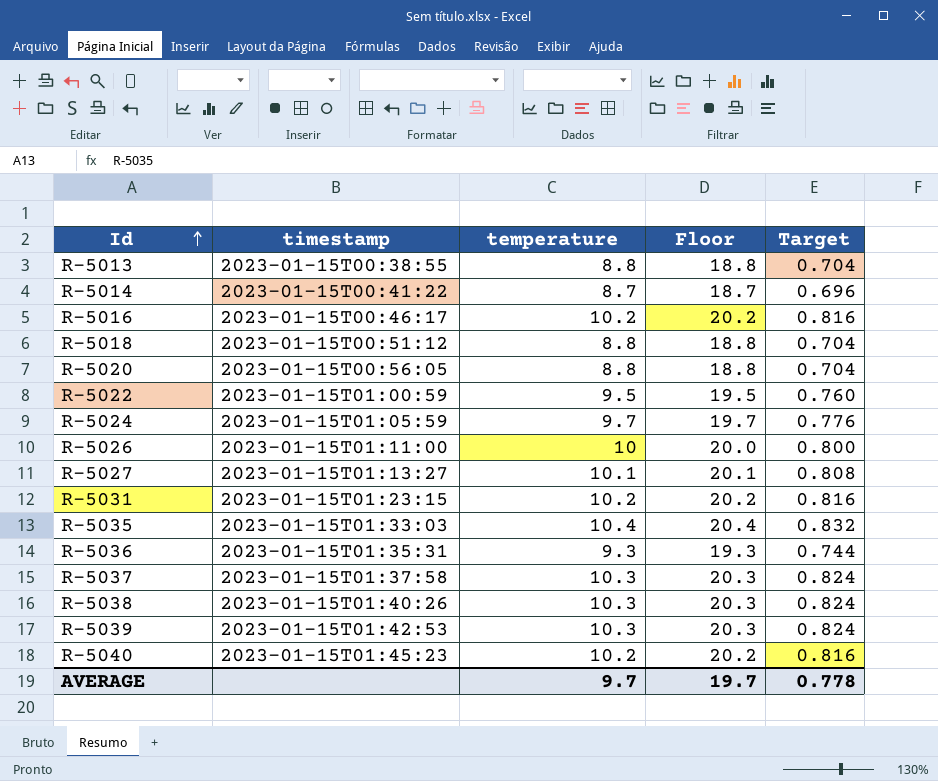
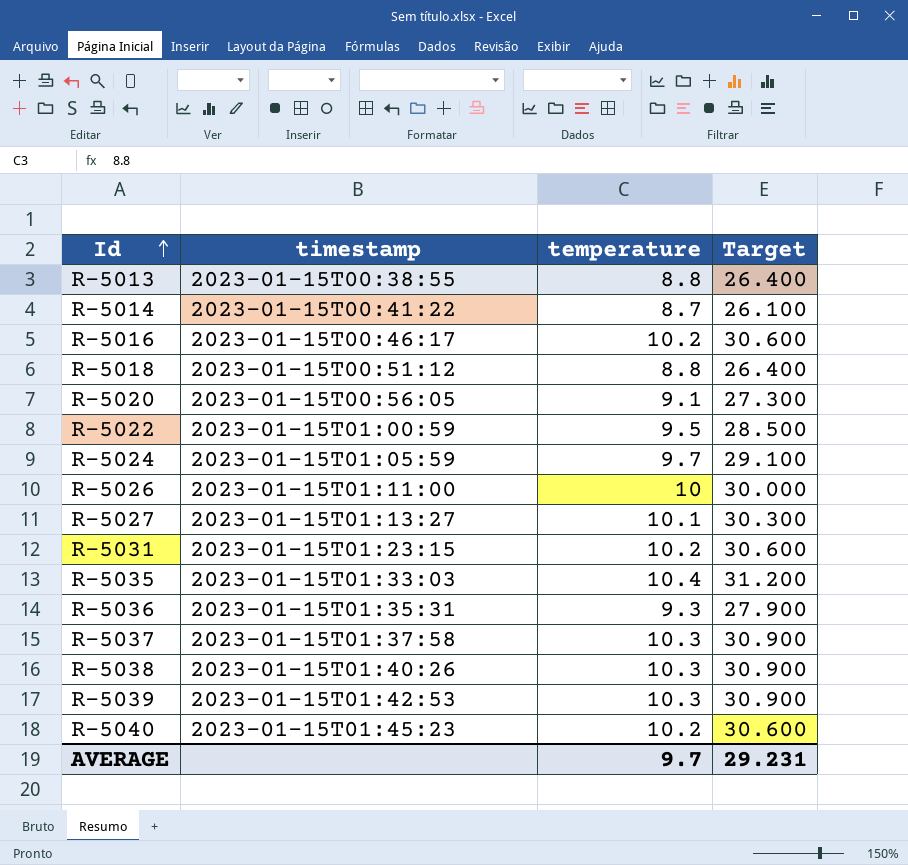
column Floor | formula: [temperature] + 10 -> none
column Target | formula: [temperature] * 0.08 -> [temperature] * 3
R-5020 | temperature: 8.8 -> 9.1
AVERAGE | Target: 0.778 -> 29.231

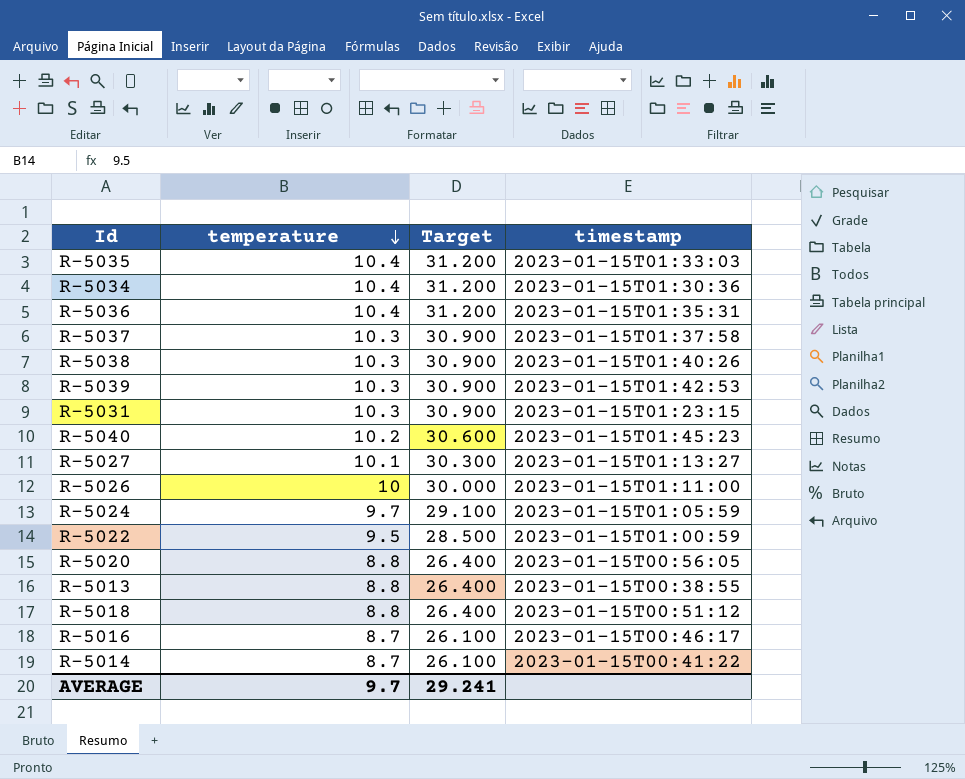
row order: Id ascending -> temperature descending
column timestamp | position: 2 -> 4
row R-5034: none -> 10.4 | 31.200 | 2023-01-15T01:30:36
R-5036 | temperature: 9.3 -> 10.4
R-5036 | Target: 27.900 -> 31.200
R-5031 | temperature: 10.2 -> 10.3
R-5031 | Target: 30.600 -> 30.900
R-5020 | temperature: 9.1 -> 8.8
R-5020 | Target: 27.300 -> 26.400
R-5016 | temperature: 10.2 -> 8.7
R-5016 | Target: 30.600 -> 26.100
AVERAGE | Target: 29.231 -> 29.241

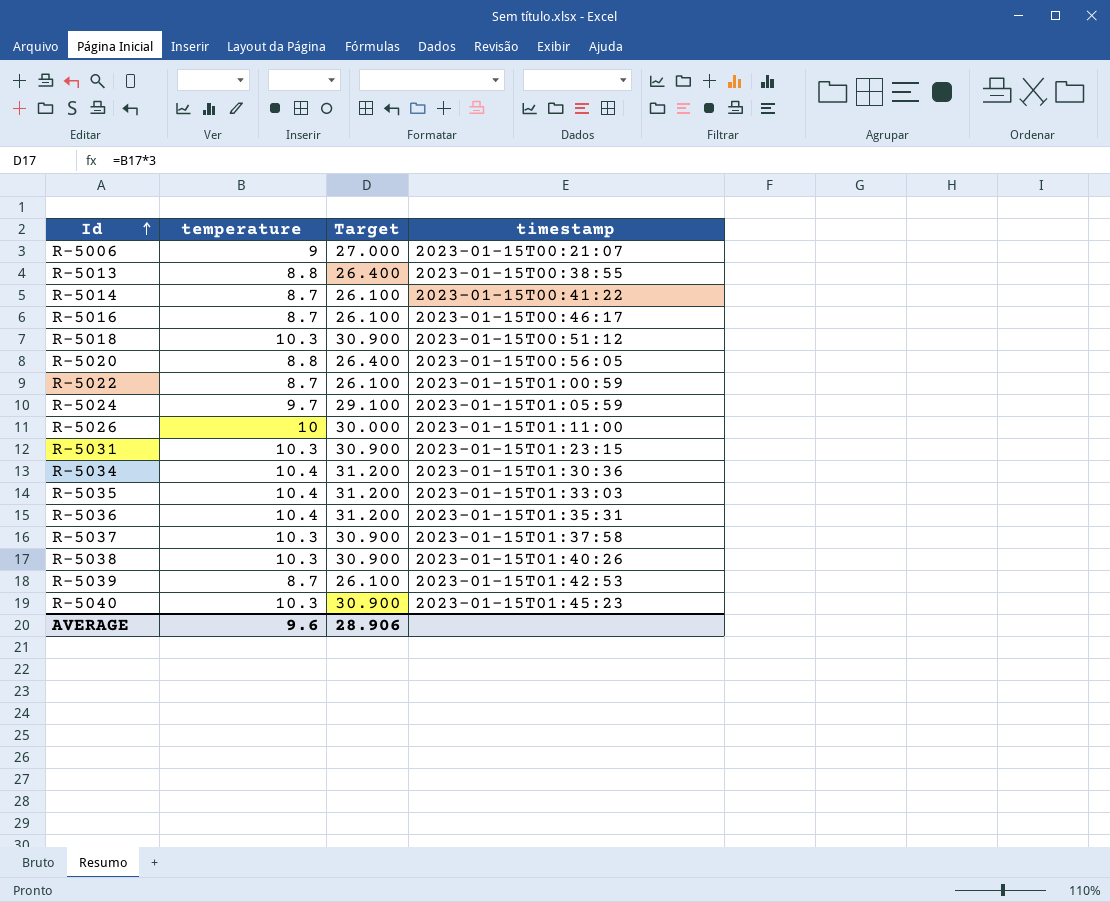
row order: temperature descending -> Id ascending
row R-5027: 10.1 | 30.300 | 2023-01-15T01:13:27 -> none
row R-5006: none -> 9 | 27.000 | 2023-01-15T00:21:07
R-5018 | temperature: 8.8 -> 10.3
R-5018 | Target: 26.400 -> 30.900
R-5022 | temperature: 9.5 -> 8.7
R-5022 | Target: 28.500 -> 26.100
R-5039 | temperature: 10.3 -> 8.7
R-5039 | Target: 30.900 -> 26.100
R-5040 | temperature: 10.2 -> 10.3
R-5040 | Target: 30.600 -> 30.900
AVERAGE | temperature: 9.7 -> 9.6
AVERAGE | Target: 29.241 -> 28.906

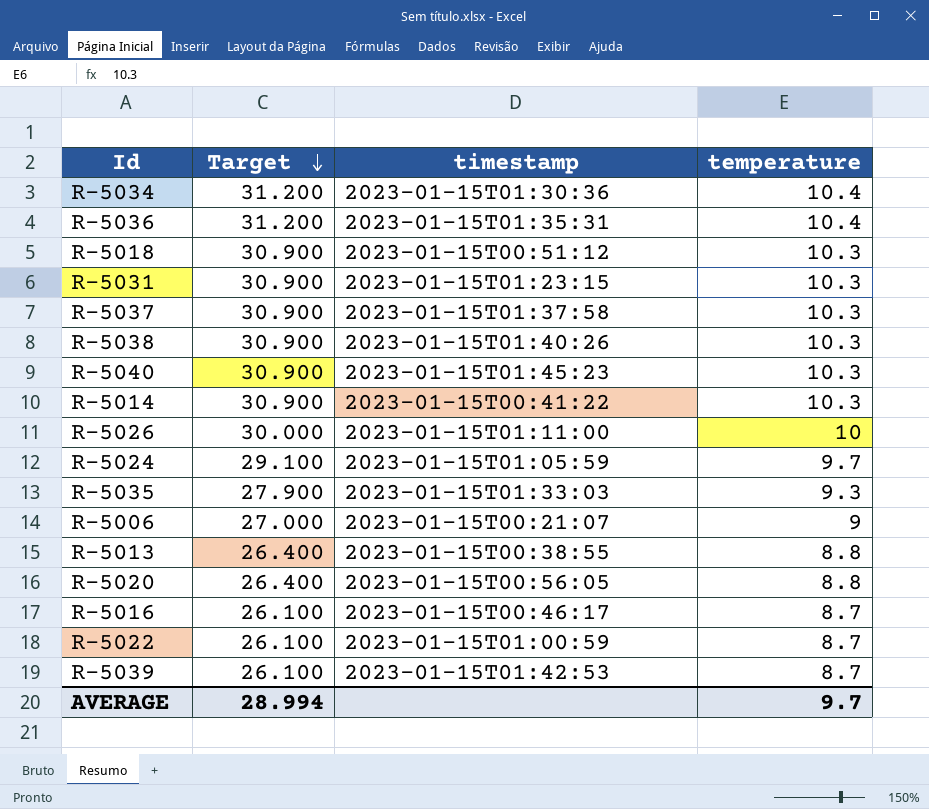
row order: Id ascending -> Target descending
column temperature | position: 2 -> 4
R-5014 | Target: 26.100 -> 30.900
R-5014 | temperature: 8.7 -> 10.3
R-5035 | Target: 31.200 -> 27.900
R-5035 | temperature: 10.4 -> 9.3
AVERAGE | Target: 28.906 -> 28.994
AVERAGE | temperature: 9.6 -> 9.7

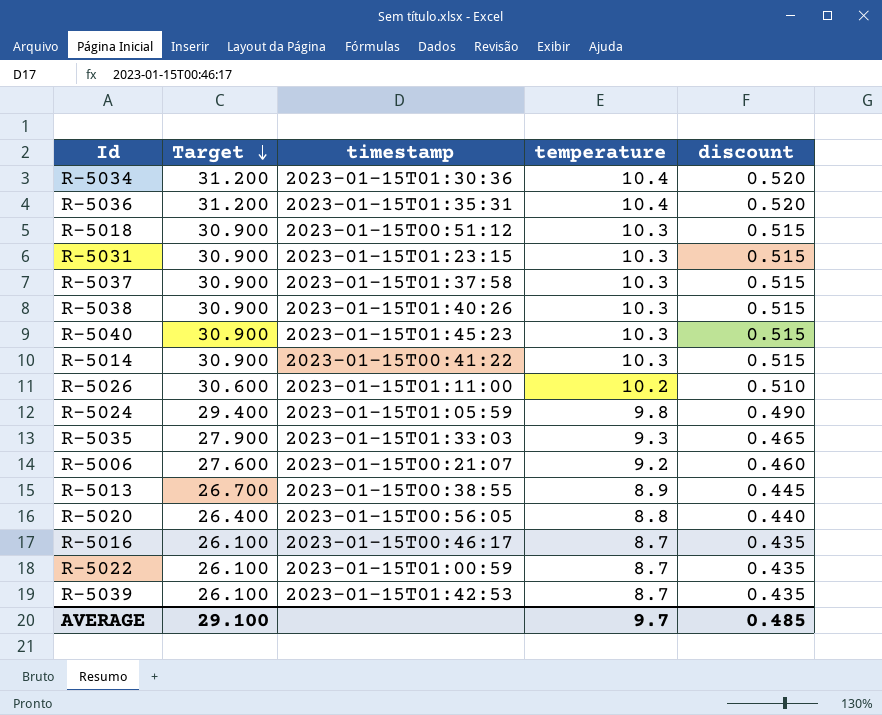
column discount | formula: none -> [temperature] * 0.05
R-5026 | Target: 30.000 -> 30.600
R-5026 | temperature: 10 -> 10.2
R-5024 | Target: 29.100 -> 29.400
R-5024 | temperature: 9.7 -> 9.8
R-5006 | Target: 27.000 -> 27.600
R-5006 | temperature: 9 -> 9.2
R-5013 | Target: 26.400 -> 26.700
R-5013 | temperature: 8.8 -> 8.9
AVERAGE | Target: 28.994 -> 29.100

